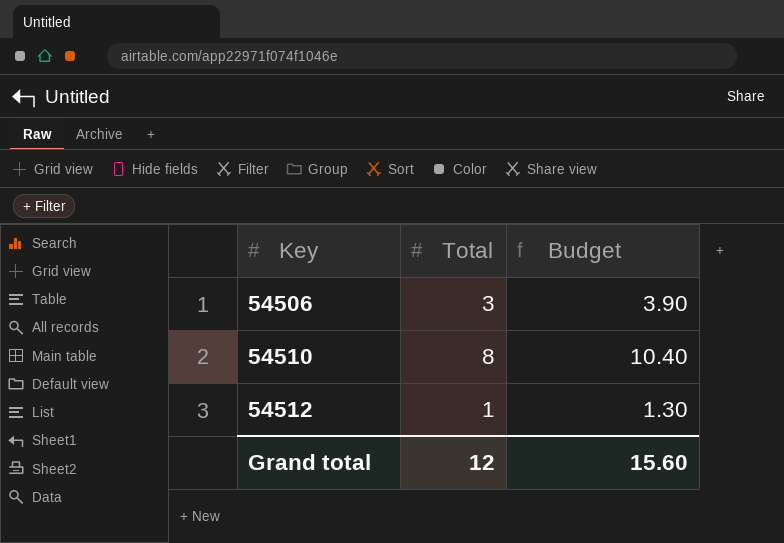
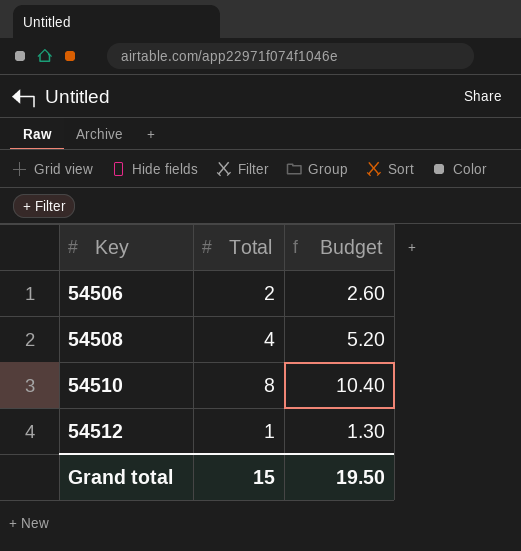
54506 | Total: 3 -> 2
54506 | Budget: 3.90 -> 2.60
row 54508: none -> 4 | 5.20
Grand total | Total: 12 -> 15
Grand total | Budget: 15.60 -> 19.50

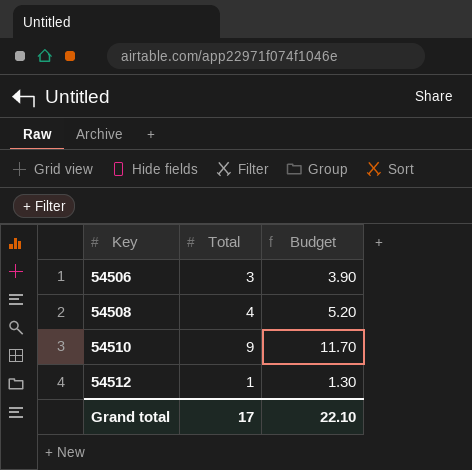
54506 | Total: 2 -> 3
54506 | Budget: 2.60 -> 3.90
54510 | Total: 8 -> 9
54510 | Budget: 10.40 -> 11.70
Grand total | Total: 15 -> 17
Grand total | Budget: 19.50 -> 22.10

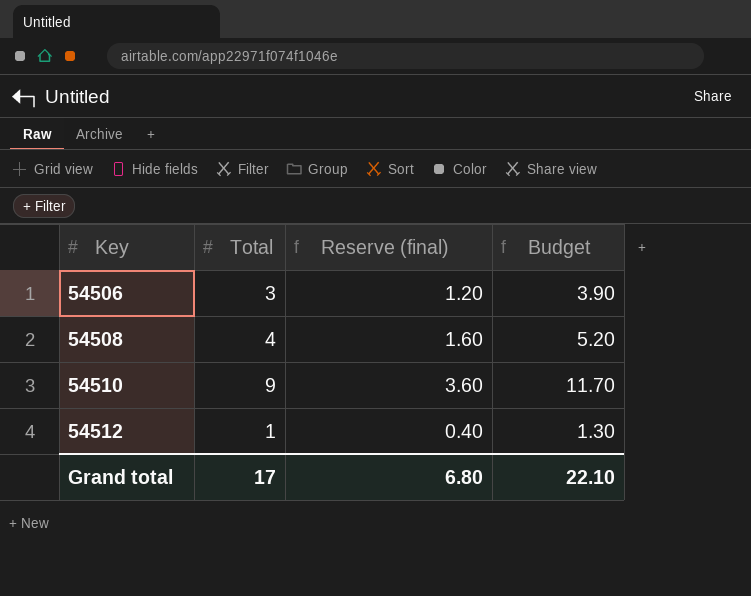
column Reserve (final) | formula: none -> [Total] * 0.4

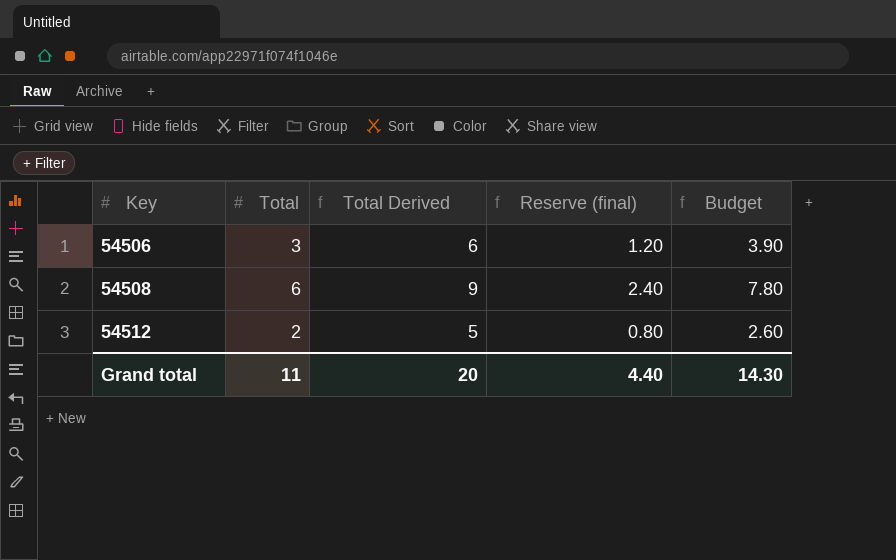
column Total Derived | formula: none -> [Total] + 3
row 54510: 9 | 3.60 | 11.70 -> none
54508 | Total: 4 -> 6
54508 | Reserve (final): 1.60 -> 2.40
54508 | Budget: 5.20 -> 7.80
54512 | Total: 1 -> 2
54512 | Reserve (final): 0.40 -> 0.80
54512 | Budget: 1.30 -> 2.60
Grand total | Total: 17 -> 11
Grand total | Reserve (final): 6.80 -> 4.40
Grand total | Budget: 22.10 -> 14.30

